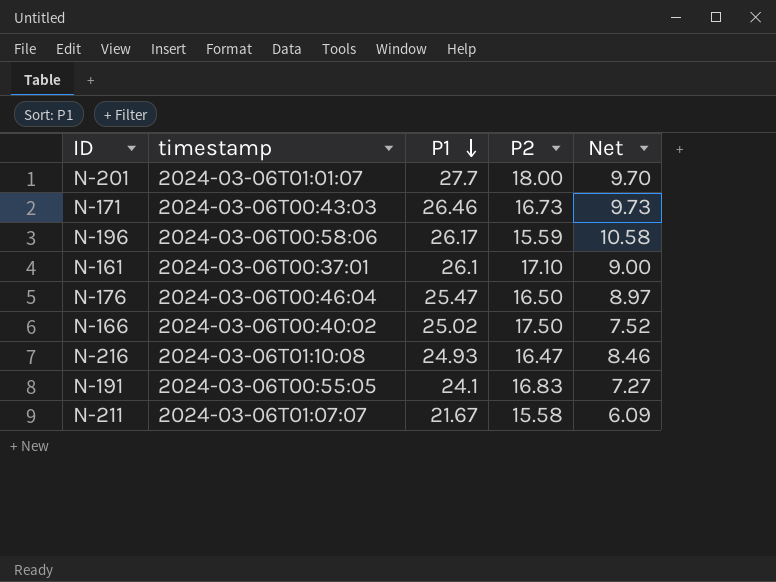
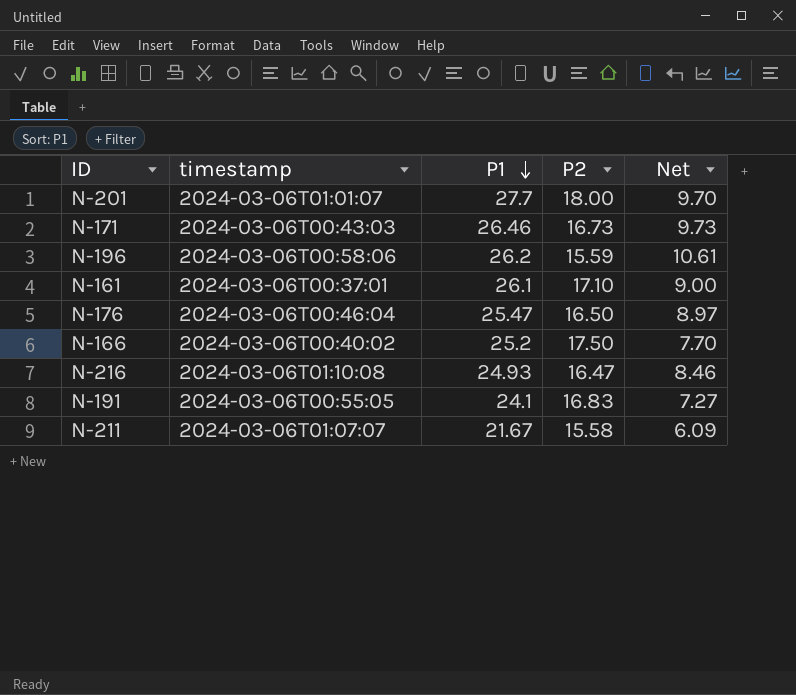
N-196 | P1: 26.17 -> 26.2
N-196 | Net: 10.58 -> 10.61
N-166 | P1: 25.02 -> 25.2
N-166 | Net: 7.52 -> 7.70

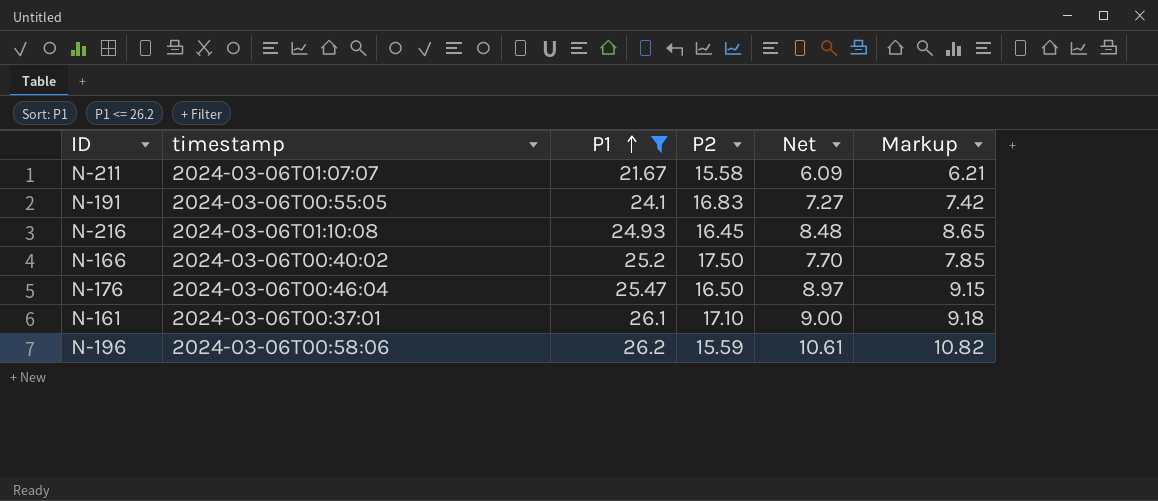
filter: none -> P1 <= 26.2
row order: P1 descending -> P1 ascending
column Markup | formula: none -> [Net] * 1.02
N-216 | P2: 16.47 -> 16.45
N-216 | Net: 8.46 -> 8.48

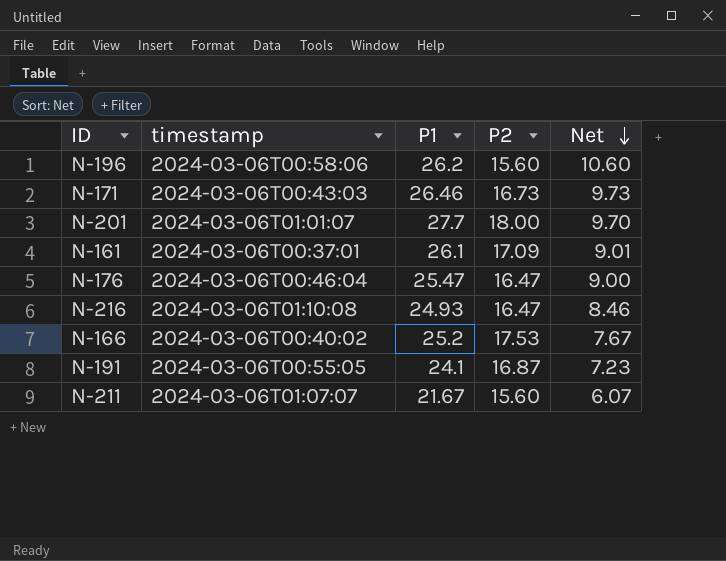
filter: P1 <= 26.2 -> none
row order: P1 ascending -> Net descending
column Markup | formula: [Net] * 1.02 -> none
N-196 | P2: 15.59 -> 15.60
N-196 | Net: 10.61 -> 10.60
N-161 | P2: 17.10 -> 17.09
N-161 | Net: 9.00 -> 9.01
N-176 | P2: 16.50 -> 16.47
N-176 | Net: 8.97 -> 9.00
N-216 | P2: 16.45 -> 16.47
N-216 | Net: 8.48 -> 8.46
N-166 | P2: 17.50 -> 17.53
N-166 | Net: 7.70 -> 7.67
N-191 | P2: 16.83 -> 16.87
N-191 | Net: 7.27 -> 7.23
N-211 | P2: 15.58 -> 15.60
N-211 | Net: 6.09 -> 6.07

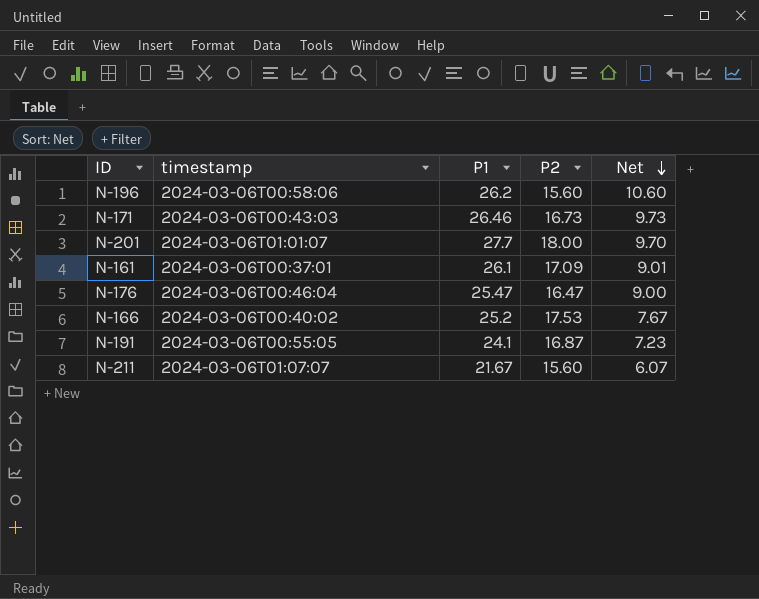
row N-216: 2024-03-06T01:10:08 | 24.93 | 16.47 | 8.46 -> none

